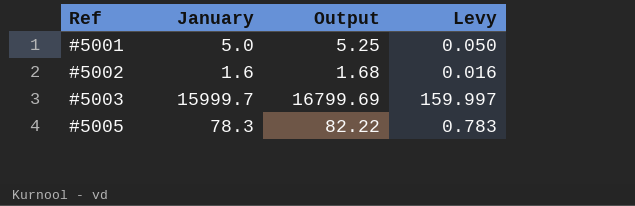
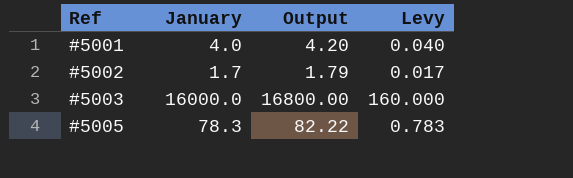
#5001 | January: 5.0 -> 4.0
#5001 | Output: 5.25 -> 4.20
#5001 | Levy: 0.050 -> 0.040
#5002 | January: 1.6 -> 1.7
#5002 | Output: 1.68 -> 1.79
#5002 | Levy: 0.016 -> 0.017
#5003 | January: 15999.7 -> 16000.0
#5003 | Output: 16799.69 -> 16800.00
#5003 | Levy: 159.997 -> 160.000

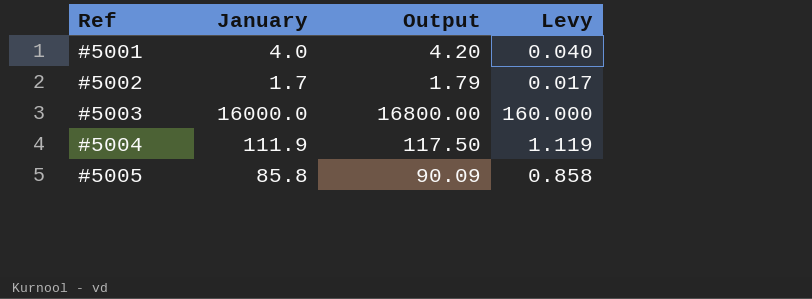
row #5004: none -> 111.9 | 117.50 | 1.119
#5005 | January: 78.3 -> 85.8
#5005 | Output: 82.22 -> 90.09
#5005 | Levy: 0.783 -> 0.858

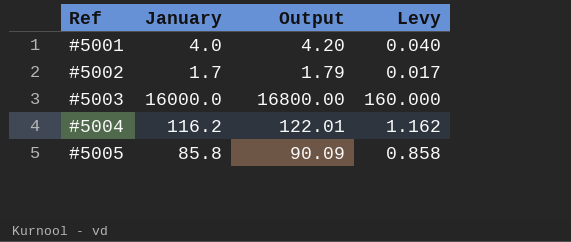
#5004 | January: 111.9 -> 116.2
#5004 | Output: 117.50 -> 122.01
#5004 | Levy: 1.119 -> 1.162

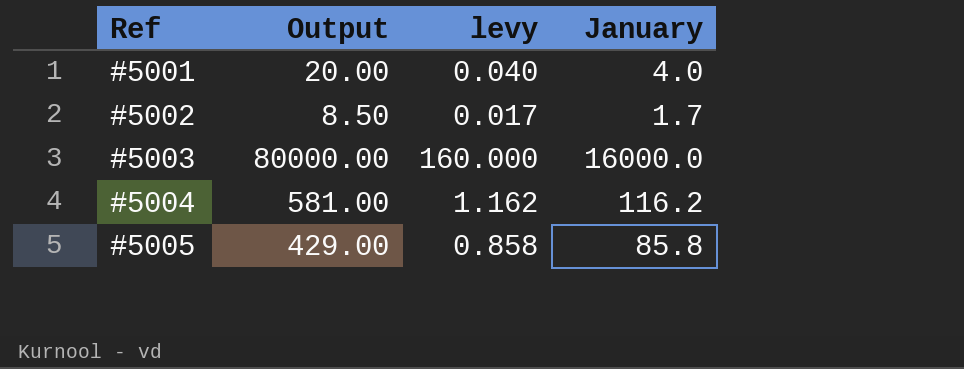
column Output | formula: [January] * 1.05 -> [January] * 5
column name: Levy -> levy
column January | position: 2 -> 4

